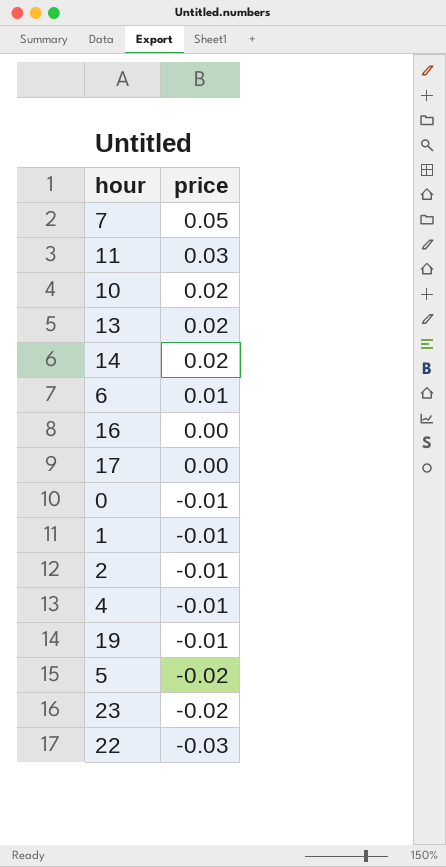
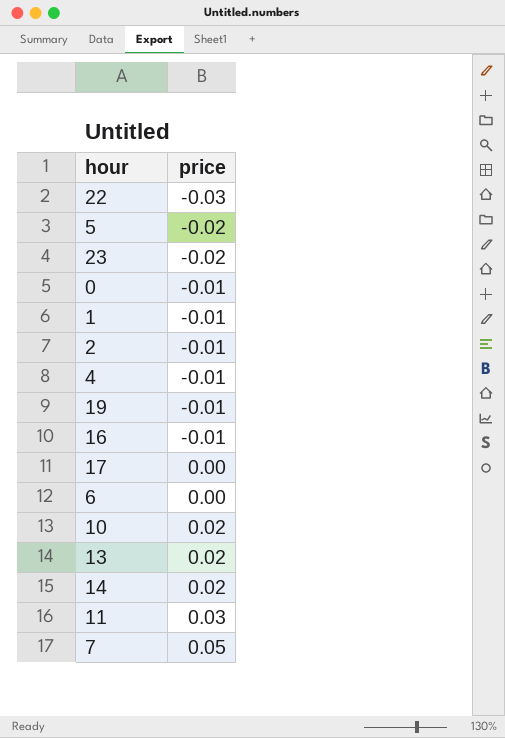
row order: price descending -> price ascending
16 | price: 0.00 -> -0.01
6 | price: 0.01 -> 0.00

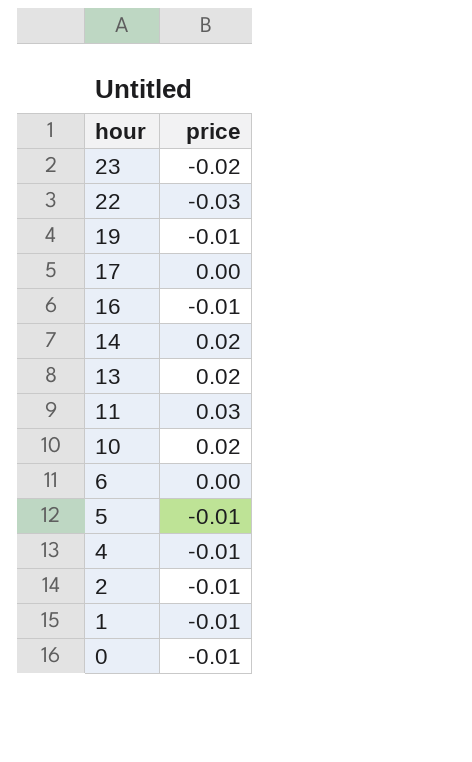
row order: price ascending -> hour descending
row 7: 0.05 -> none
5 | price: -0.02 -> -0.01

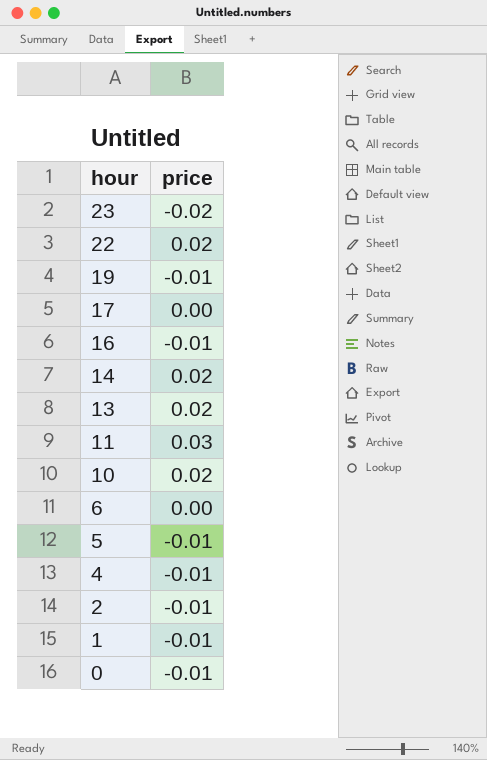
22 | price: -0.03 -> 0.02

